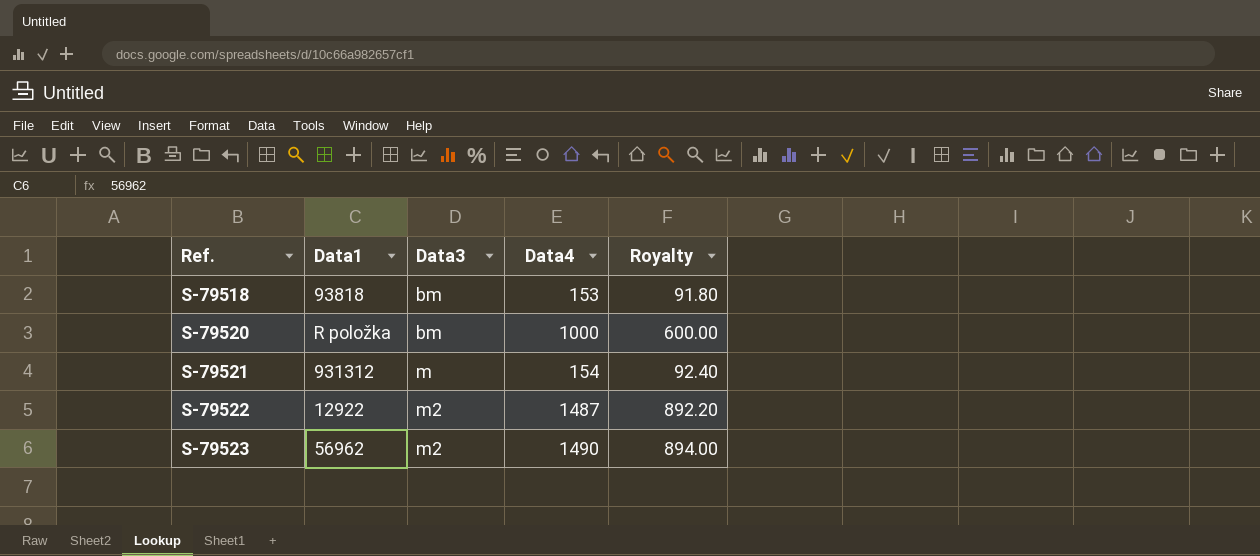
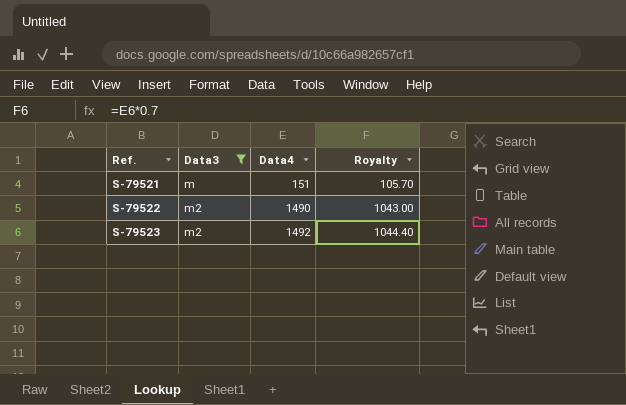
filter: none -> Data3 != bm
column Data1 | position: 2 -> none
column Royalty | formula: [Data4] * 0.6 -> [Data4] * 0.7
S-79521 | Data4: 154 -> 151
S-79522 | Data4: 1487 -> 1490
S-79523 | Data4: 1490 -> 1492

